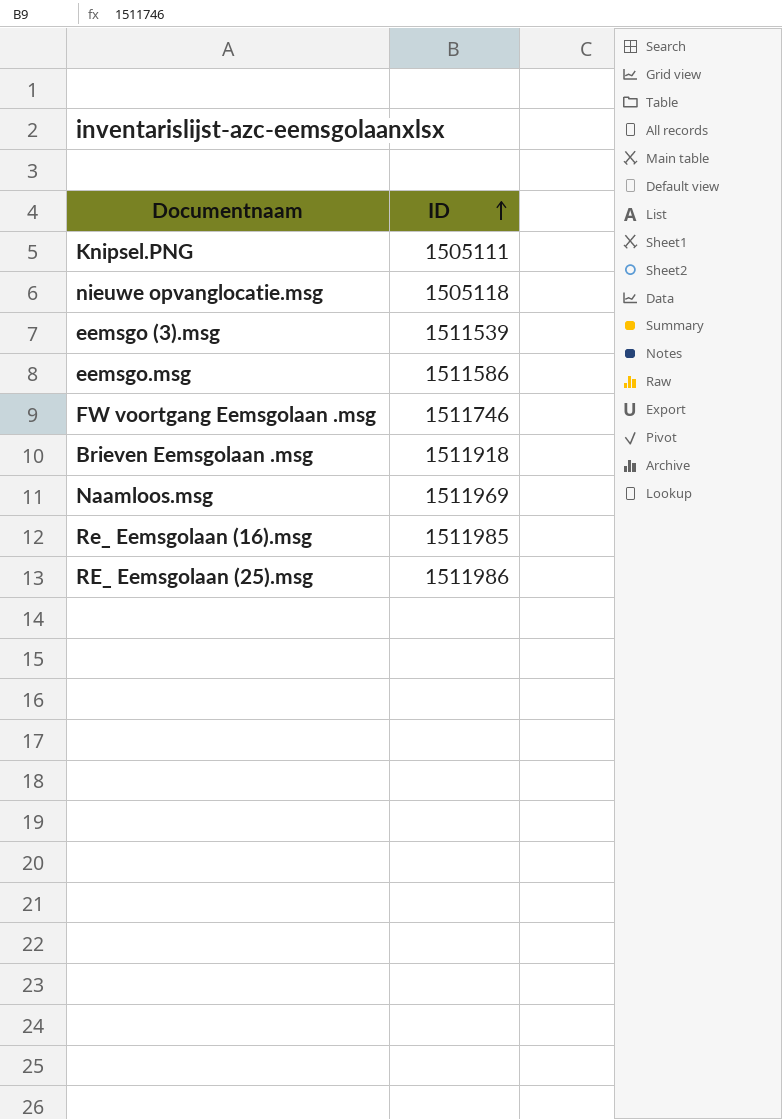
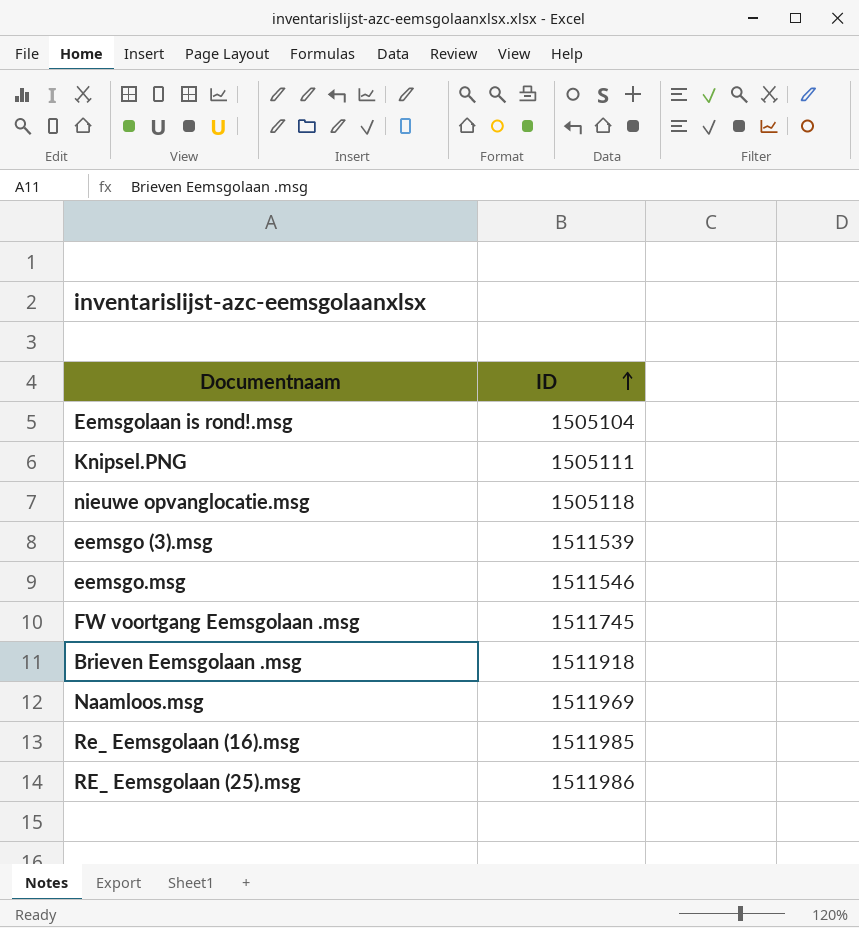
row Eemsgolaan is rond!.msg: none -> 1505104
eemsgo.msg | ID: 1511586 -> 1511546
FW voortgang Eemsgolaan .msg | ID: 1511746 -> 1511745

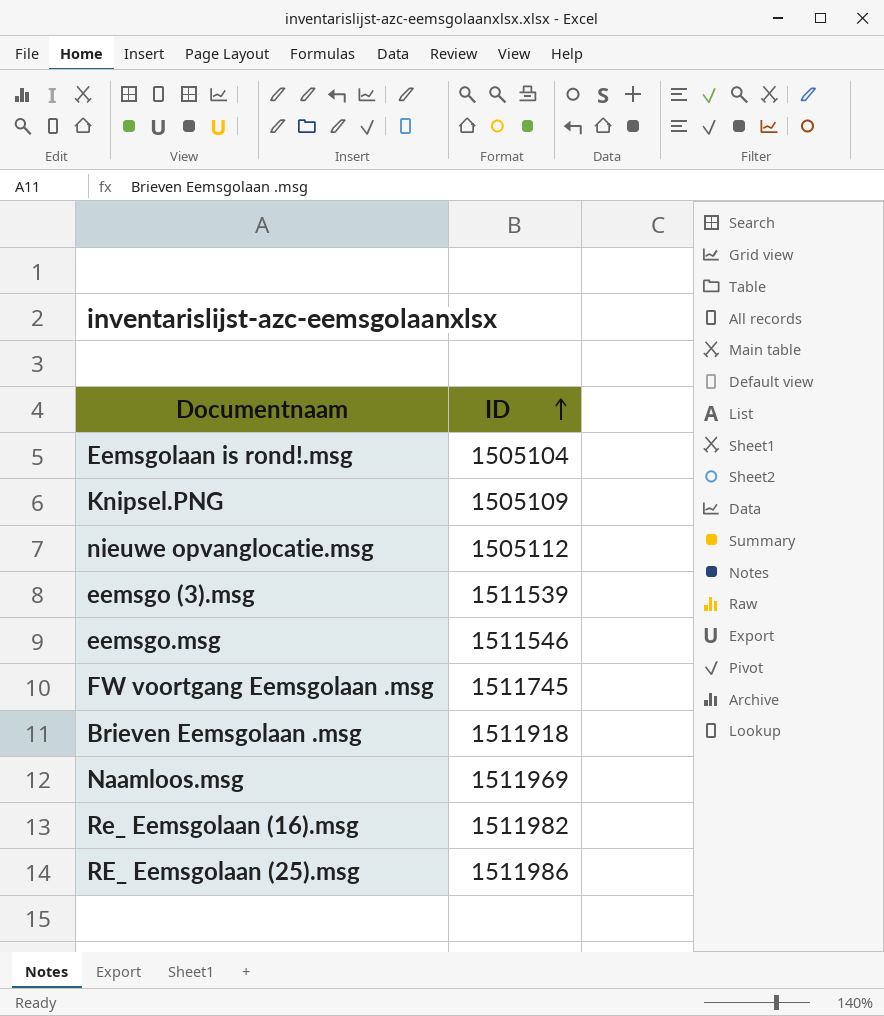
Knipsel.PNG | ID: 1505111 -> 1505109
nieuwe opvanglocatie.msg | ID: 1505118 -> 1505112
Re_ Eemsgolaan (16).msg | ID: 1511985 -> 1511982

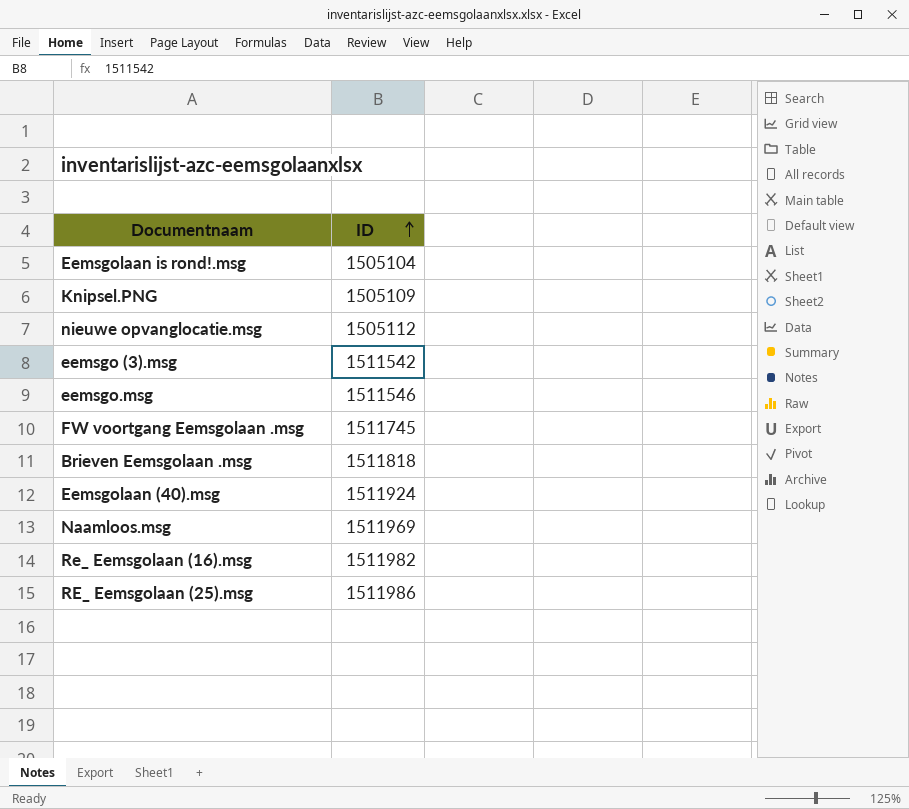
eemsgo (3).msg | ID: 1511539 -> 1511542
Brieven Eemsgolaan .msg | ID: 1511918 -> 1511818
row Eemsgolaan (40).msg: none -> 1511924

